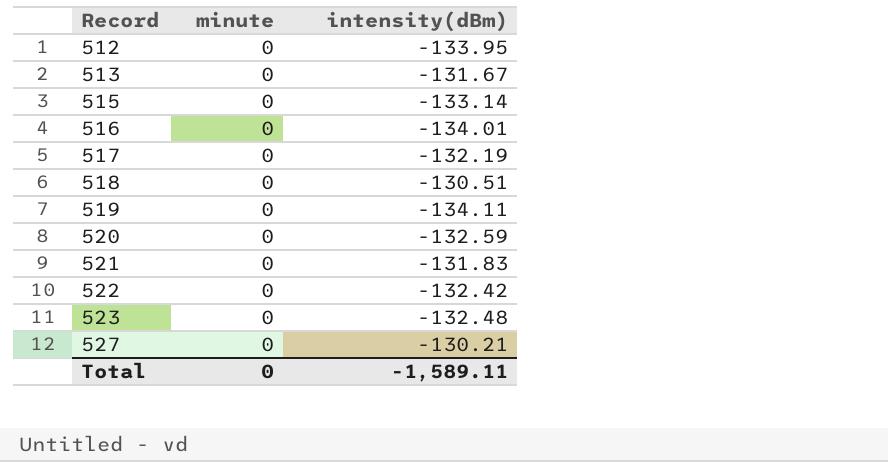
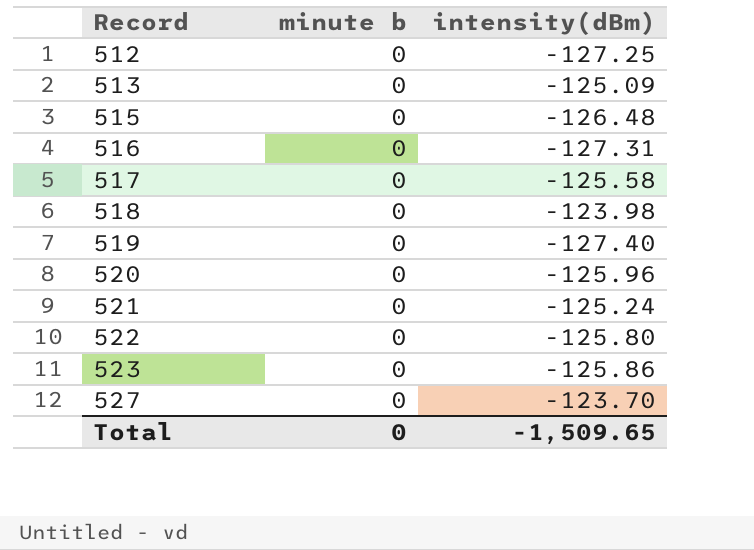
column name: minute -> minute b
512 | intensity(dBm): -133.95 -> -127.25
513 | intensity(dBm): -131.67 -> -125.09
515 | intensity(dBm): -133.14 -> -126.48
516 | intensity(dBm): -134.01 -> -127.31
517 | intensity(dBm): -132.19 -> -125.58
518 | intensity(dBm): -130.51 -> -123.98
519 | intensity(dBm): -134.11 -> -127.40
520 | intensity(dBm): -132.59 -> -125.96
521 | intensity(dBm): -131.83 -> -125.24
522 | intensity(dBm): -132.42 -> -125.80
523 | intensity(dBm): -132.48 -> -125.86
527 | intensity(dBm): -130.21 -> -123.70
Total | intensity(dBm): -1,589.11 -> -1,509.65

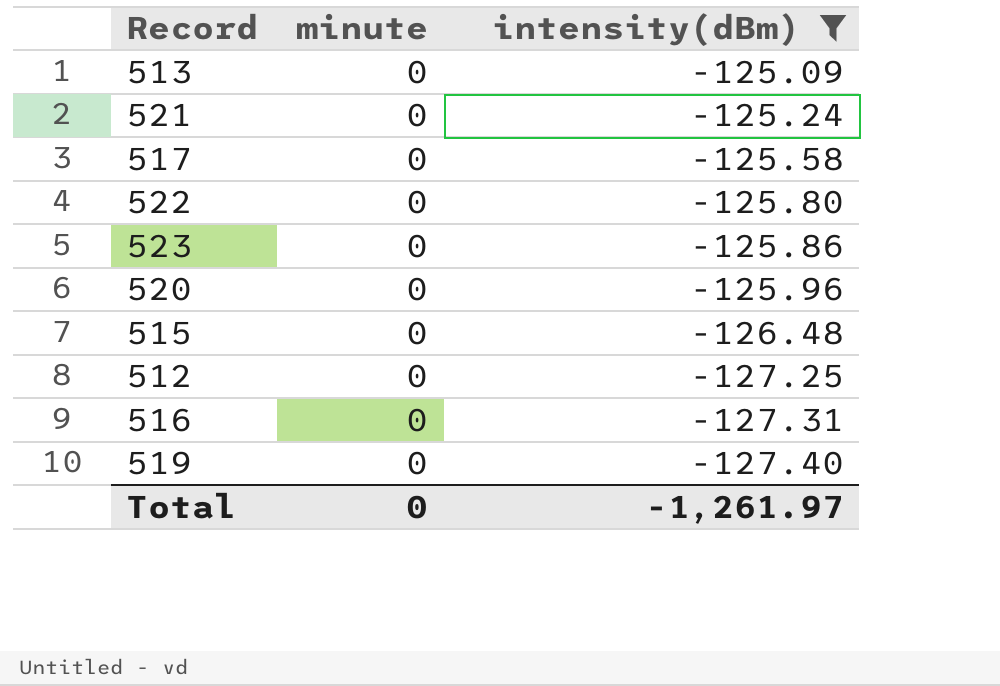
filter: none -> intensity(dBm) <= -125.09
row order: Record ascending -> intensity(dBm) descending
column name: minute b -> minute
Total | intensity(dBm): -1,509.65 -> -1,261.97

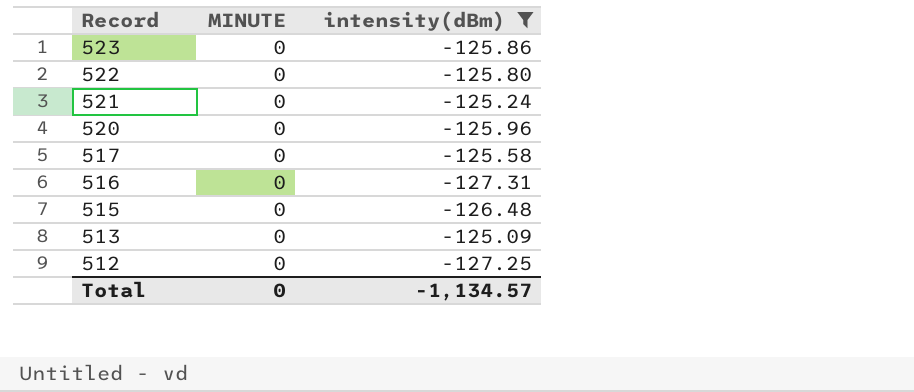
row order: intensity(dBm) descending -> Record descending
column name: minute -> MINUTE
row 519: 0 | -127.40 -> none
Total | intensity(dBm): -1,261.97 -> -1,134.57

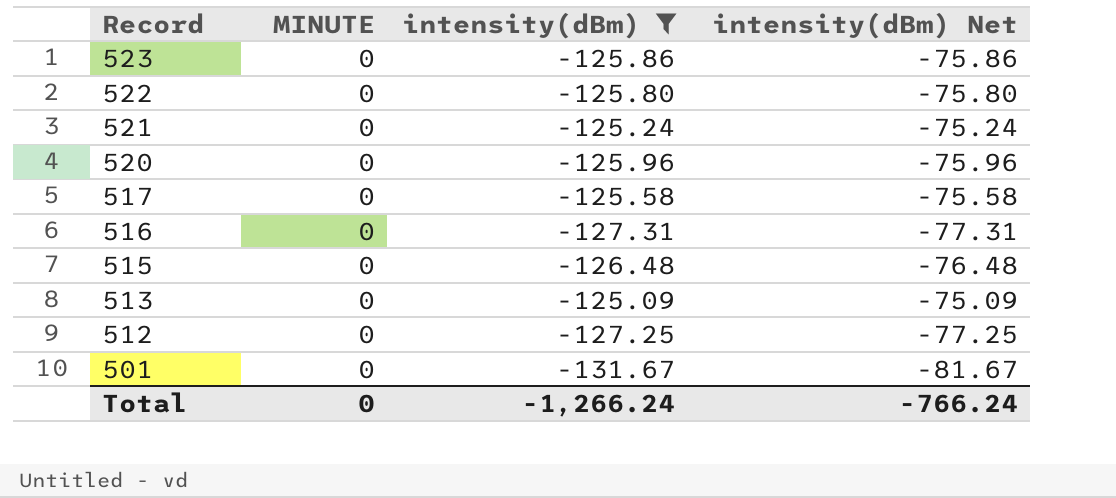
column intensity(dBm) Net | formula: none -> [intensity(dBm)] + 50
row 501: none -> 0 | -131.67 | -81.67
Total | intensity(dBm): -1,134.57 -> -1,266.24

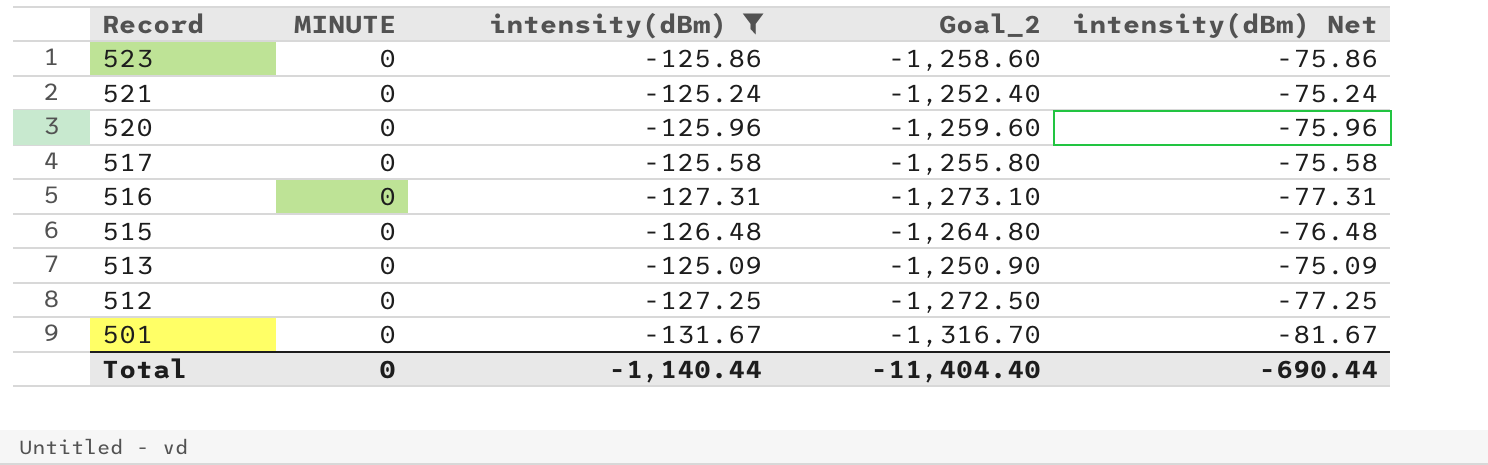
column Goal_2 | formula: none -> [intensity(dBm)] * 10
row 522: 0 | -125.80 | -75.80 -> none
Total | intensity(dBm): -1,266.24 -> -1,140.44
Total | intensity(dBm) Net: -766.24 -> -690.44

